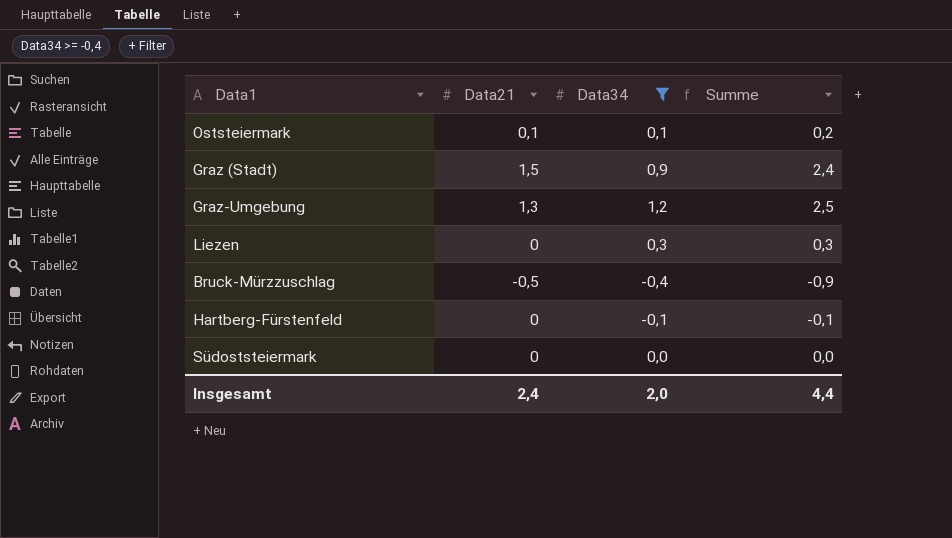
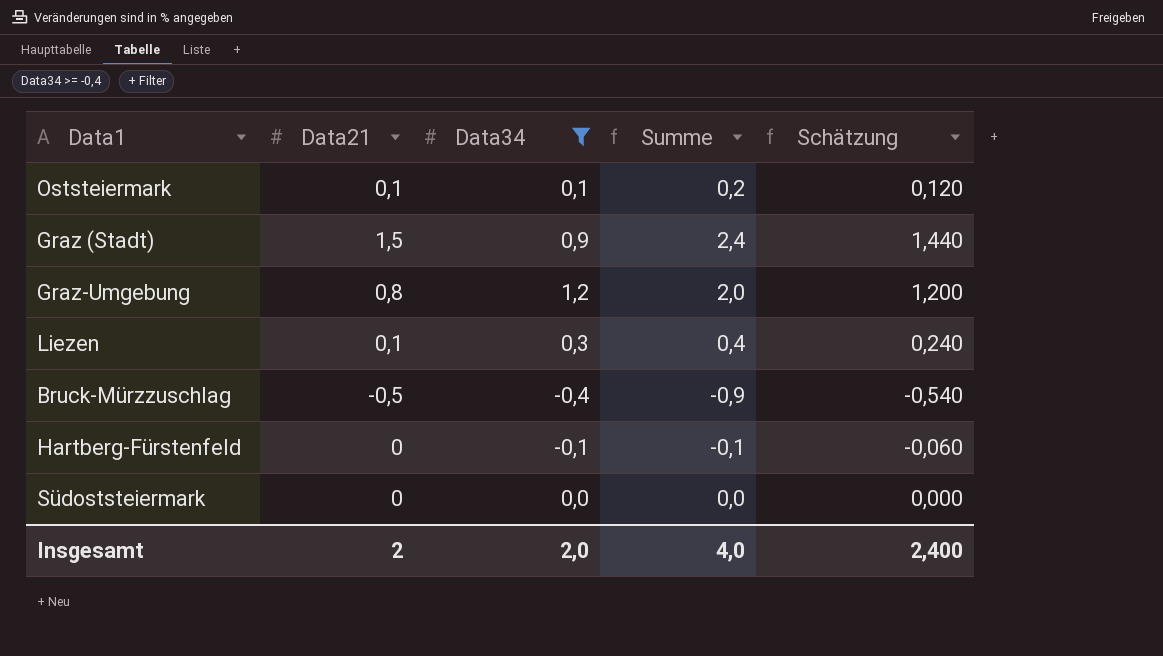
column Schätzung | formula: none -> [Summe] * 0,6
Graz-Umgebung | Data21: 1,3 -> 0,8
Graz-Umgebung | Summe: 2,5 -> 2,0
Liezen | Data21: 0 -> 0,1
Liezen | Summe: 0,3 -> 0,4
Insgesamt | Data21: 2,4 -> 2
Insgesamt | Summe: 4,4 -> 4,0

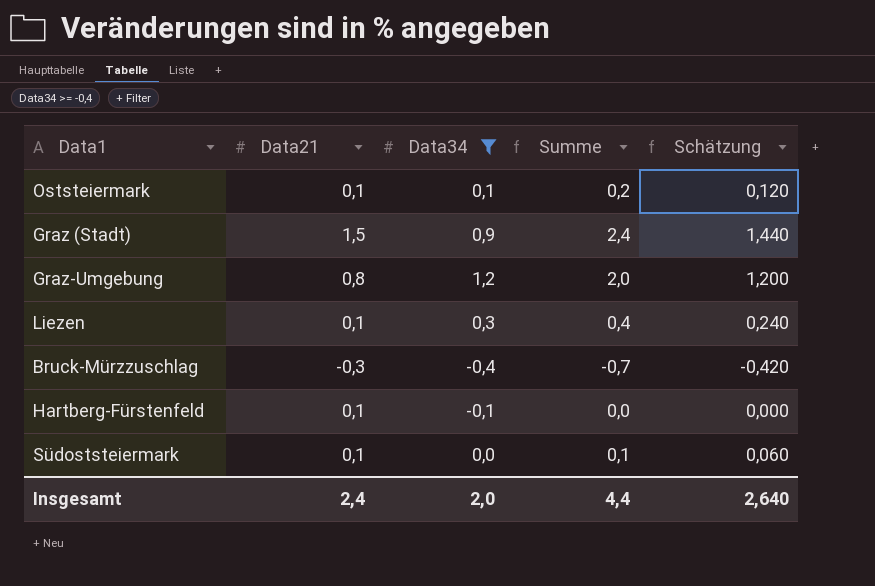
Bruck-Mürzzuschlag | Data21: -0,5 -> -0,3
Bruck-Mürzzuschlag | Summe: -0,9 -> -0,7
Bruck-Mürzzuschlag | Schätzung: -0,540 -> -0,420
Hartberg-Fürstenfeld | Data21: 0 -> 0,1
Hartberg-Fürstenfeld | Summe: -0,1 -> 0,0
Hartberg-Fürstenfeld | Schätzung: -0,060 -> 0,000
Südoststeiermark | Data21: 0 -> 0,1
Südoststeiermark | Summe: 0,0 -> 0,1
Südoststeiermark | Schätzung: 0,000 -> 0,060
Insgesamt | Data21: 2 -> 2,4
Insgesamt | Summe: 4,0 -> 4,4
Insgesamt | Schätzung: 2,400 -> 2,640

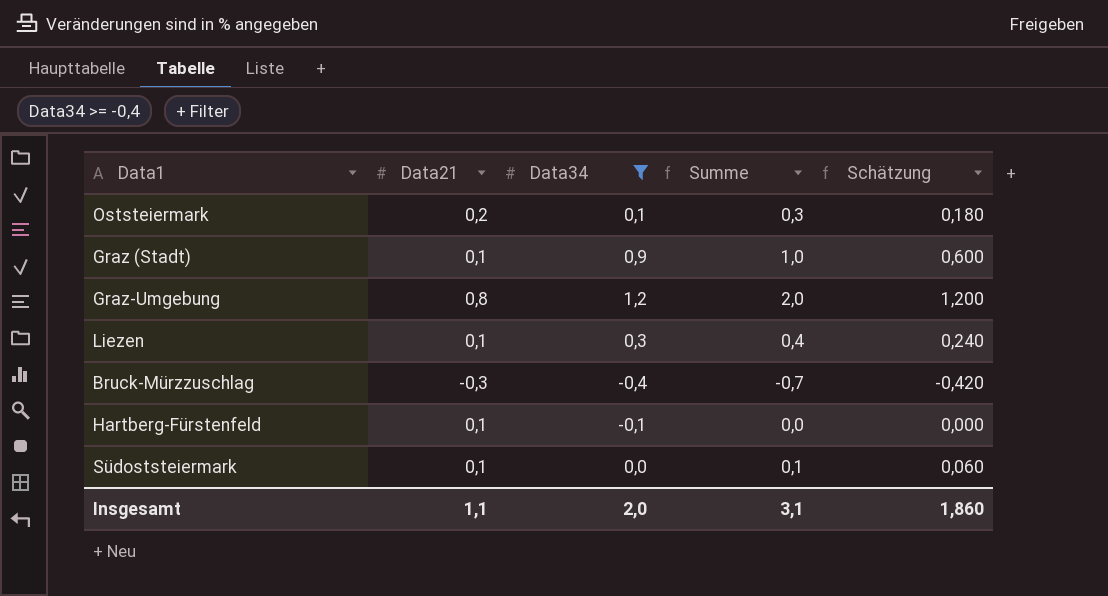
Oststeiermark | Data21: 0,1 -> 0,2
Oststeiermark | Summe: 0,2 -> 0,3
Oststeiermark | Schätzung: 0,120 -> 0,180
Graz (Stadt) | Data21: 1,5 -> 0,1
Graz (Stadt) | Summe: 2,4 -> 1,0
Graz (Stadt) | Schätzung: 1,440 -> 0,600
Insgesamt | Data21: 2,4 -> 1,1
Insgesamt | Summe: 4,4 -> 3,1
Insgesamt | Schätzung: 2,640 -> 1,860

